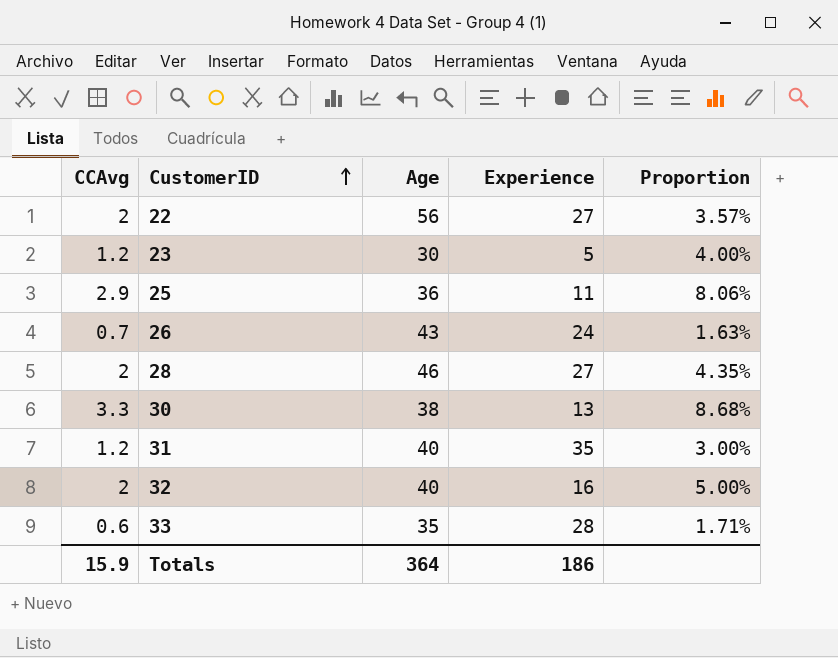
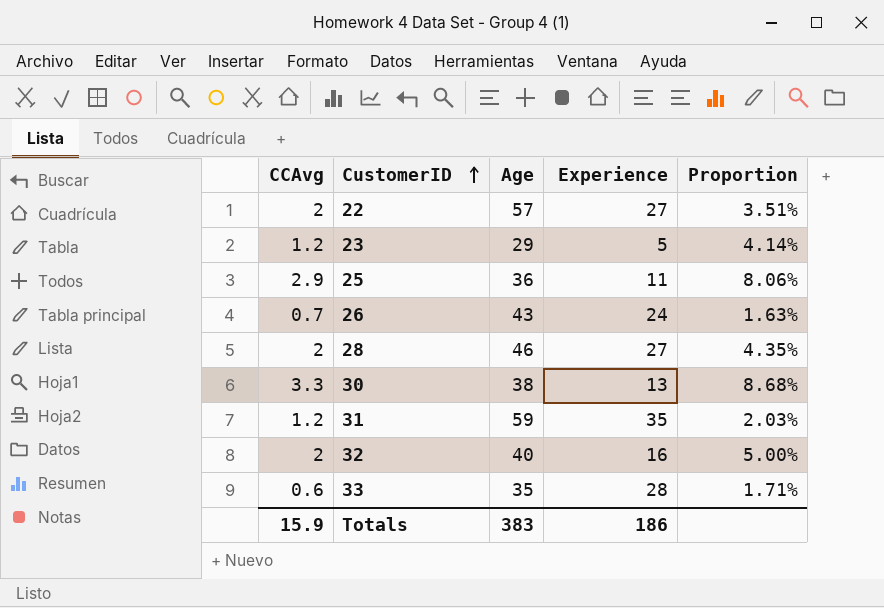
22 | Age: 56 -> 57
22 | Proportion: 3.57% -> 3.51%
23 | Age: 30 -> 29
23 | Proportion: 4.00% -> 4.14%
31 | Age: 40 -> 59
31 | Proportion: 3.00% -> 2.03%
Totals | Age: 364 -> 383

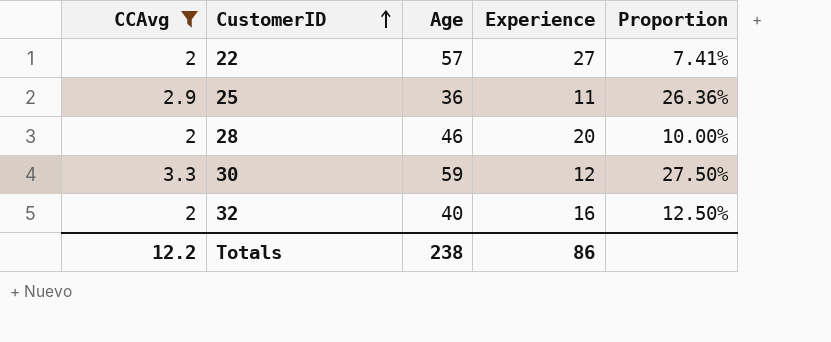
filter: none -> CCAvg >= 2
column Proportion | formula: [CCAvg] / [Age] -> [CCAvg] / [Experience]
28 | Experience: 27 -> 20
30 | Age: 38 -> 59
30 | Experience: 13 -> 12
Totals | CCAvg: 15.9 -> 12.2
Totals | Age: 383 -> 238
Totals | Experience: 186 -> 86

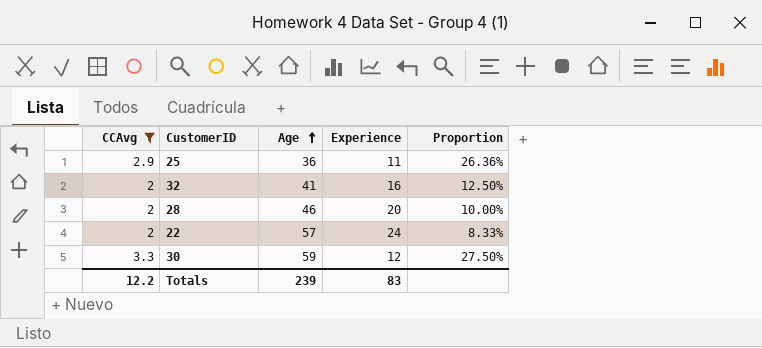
row order: CustomerID ascending -> Age ascending
32 | Age: 40 -> 41
22 | Experience: 27 -> 24
22 | Proportion: 7.41% -> 8.33%
Totals | Age: 238 -> 239
Totals | Experience: 86 -> 83

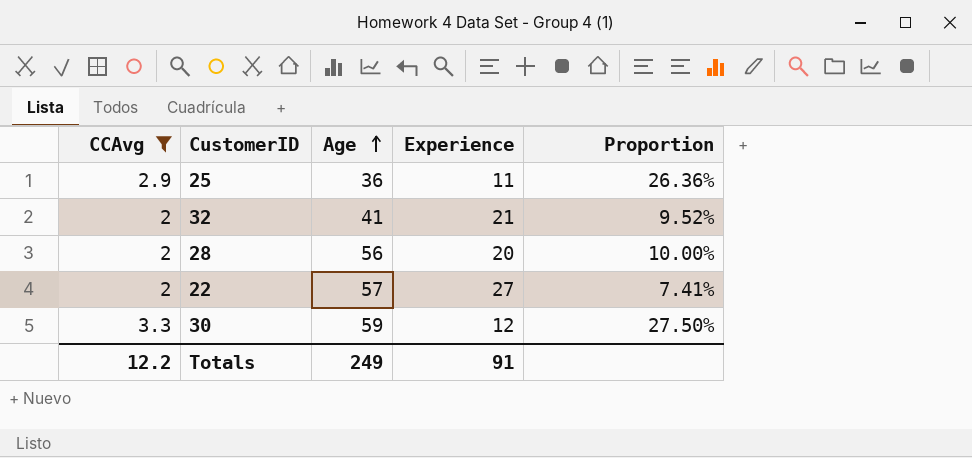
32 | Experience: 16 -> 21
32 | Proportion: 12.50% -> 9.52%
28 | Age: 46 -> 56
22 | Experience: 24 -> 27
22 | Proportion: 8.33% -> 7.41%
Totals | Age: 239 -> 249
Totals | Experience: 83 -> 91

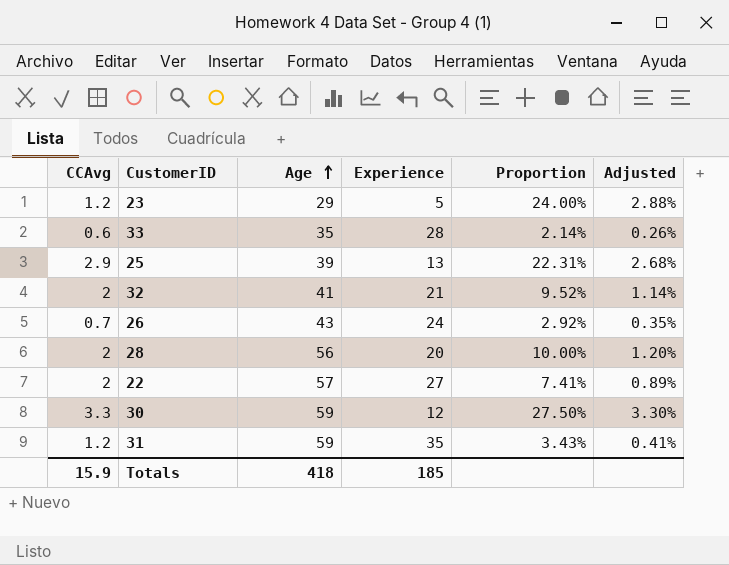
filter: CCAvg >= 2 -> none
column Adjusted | formula: none -> [Proportion] * 0.12
25 | Age: 36 -> 39
25 | Experience: 11 -> 13
25 | Proportion: 26.36% -> 22.31%
Totals | CCAvg: 12.2 -> 15.9
Totals | Age: 249 -> 418
Totals | Experience: 91 -> 185

